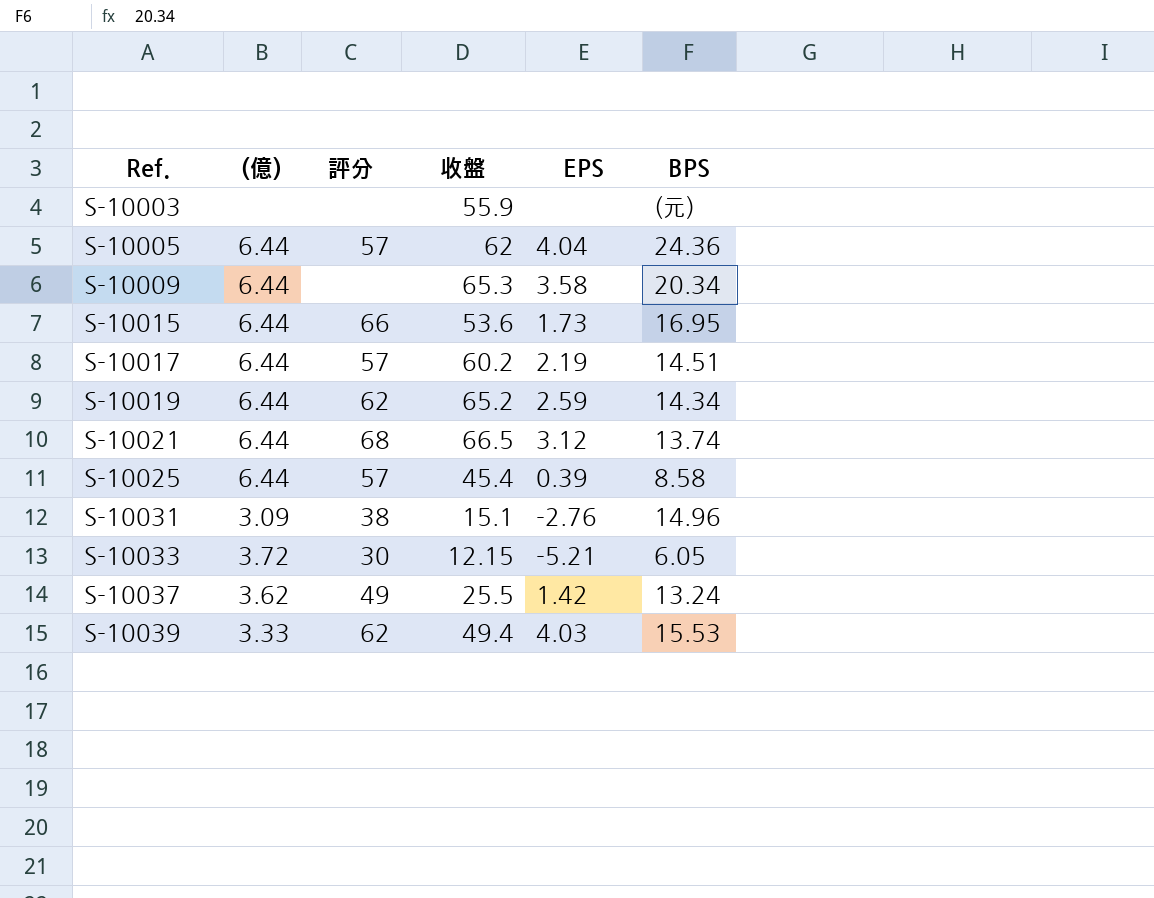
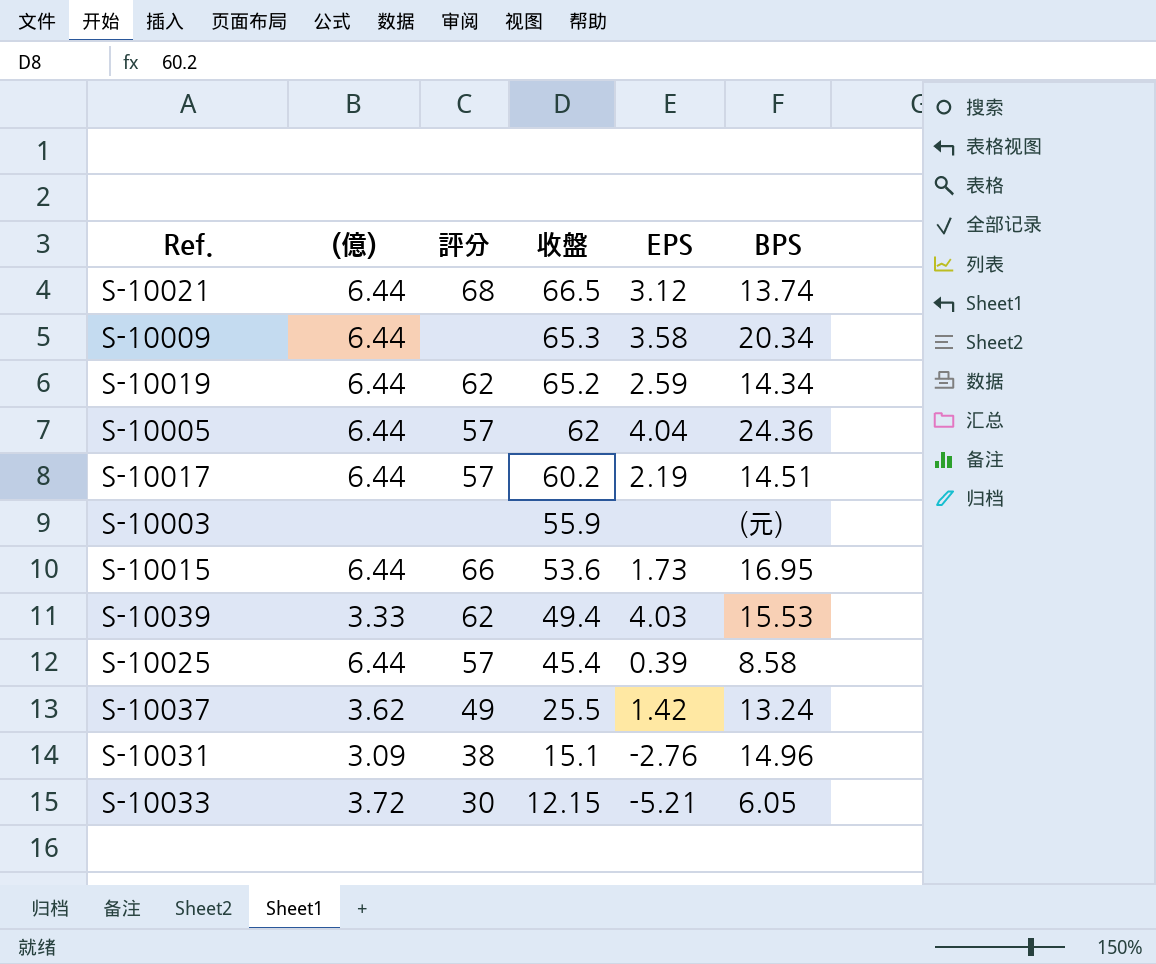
row order: Ref. ascending -> 收盤 descending

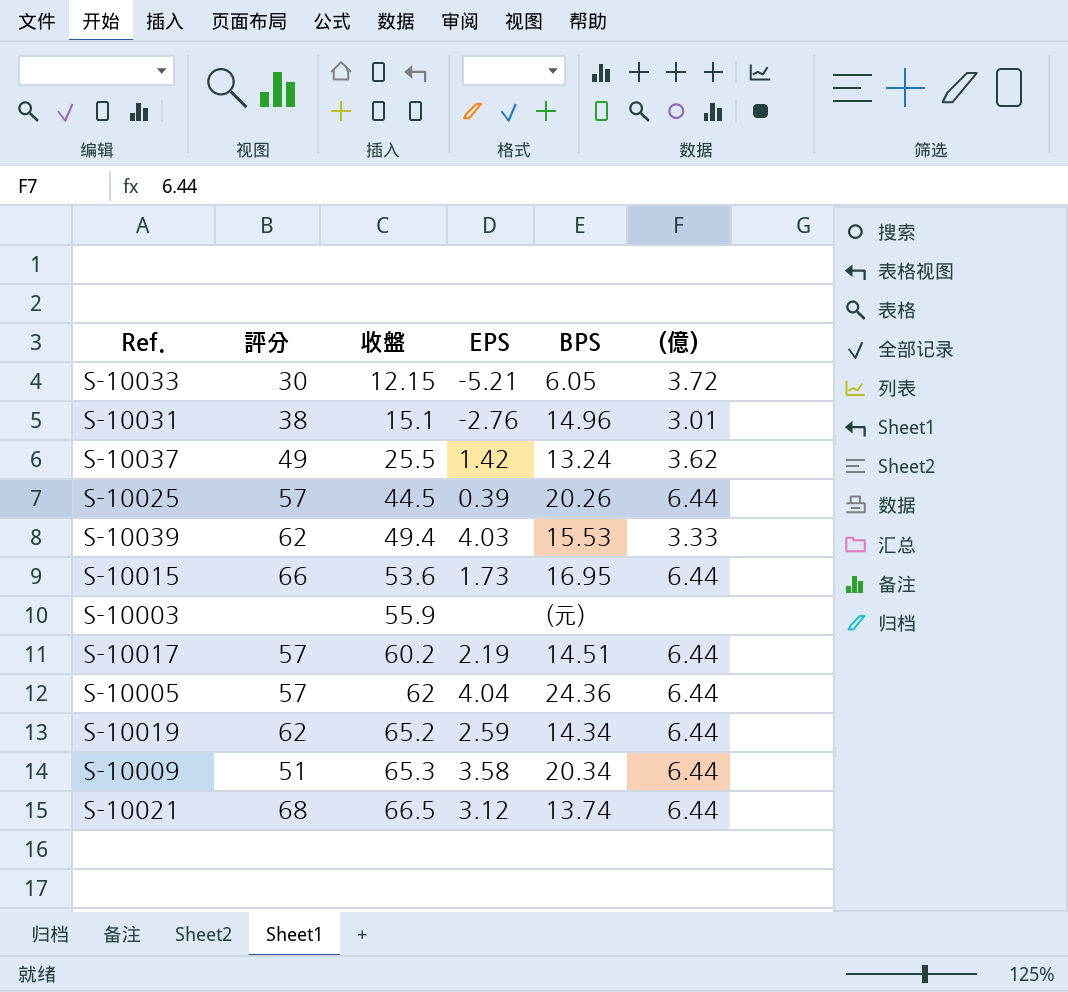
row order: 收盤 descending -> 收盤 ascending
column (億) | position: 2 -> 6
S-10031 | (億): 3.09 -> 3.01
S-10025 | 收盤: 45.4 -> 44.5
S-10025 | BPS: 8.58 -> 20.26
S-10009 | 評分: none -> 51

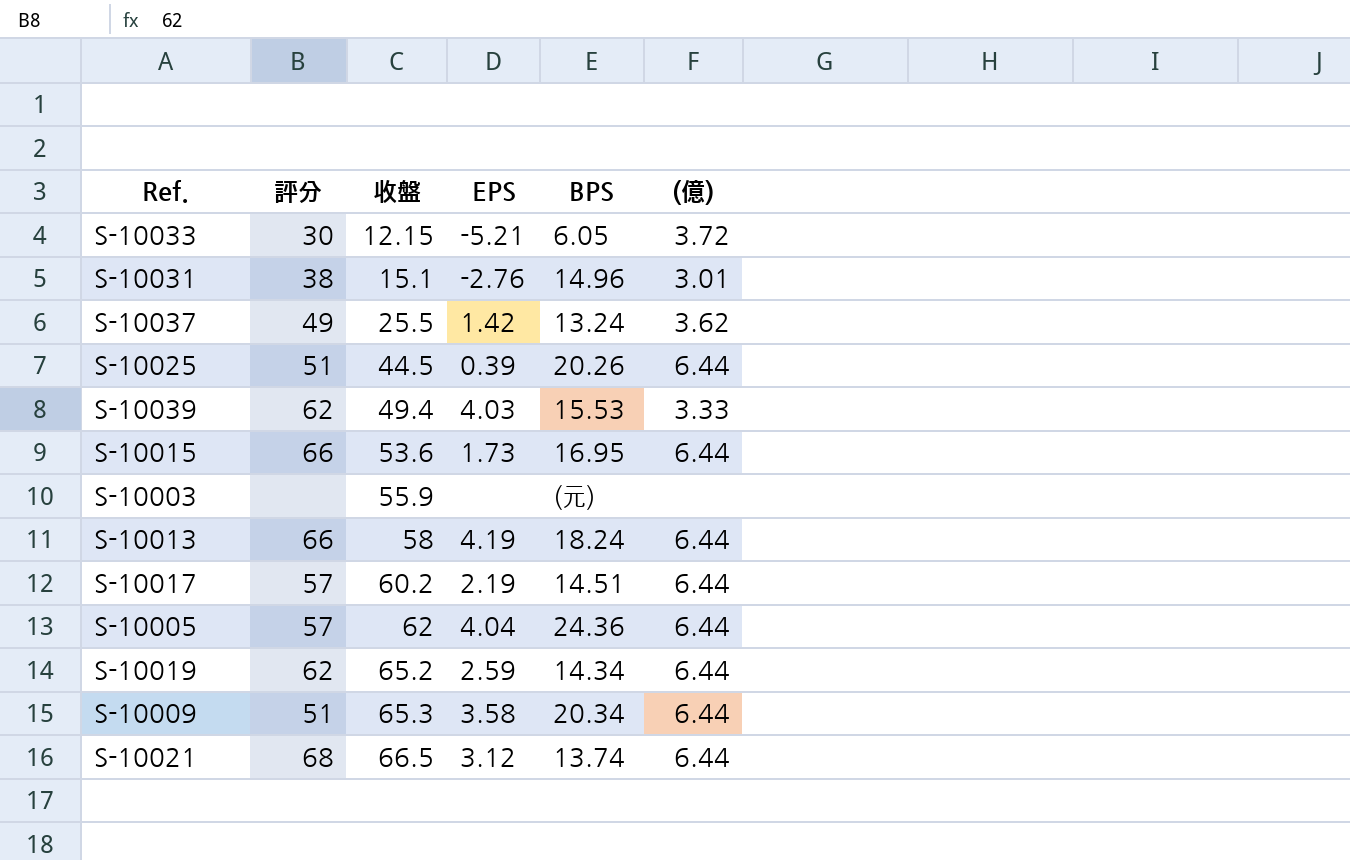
S-10025 | 評分: 57 -> 51
row S-10013: none -> 66 | 58 | 4.19 | 18.24 | 6.44

